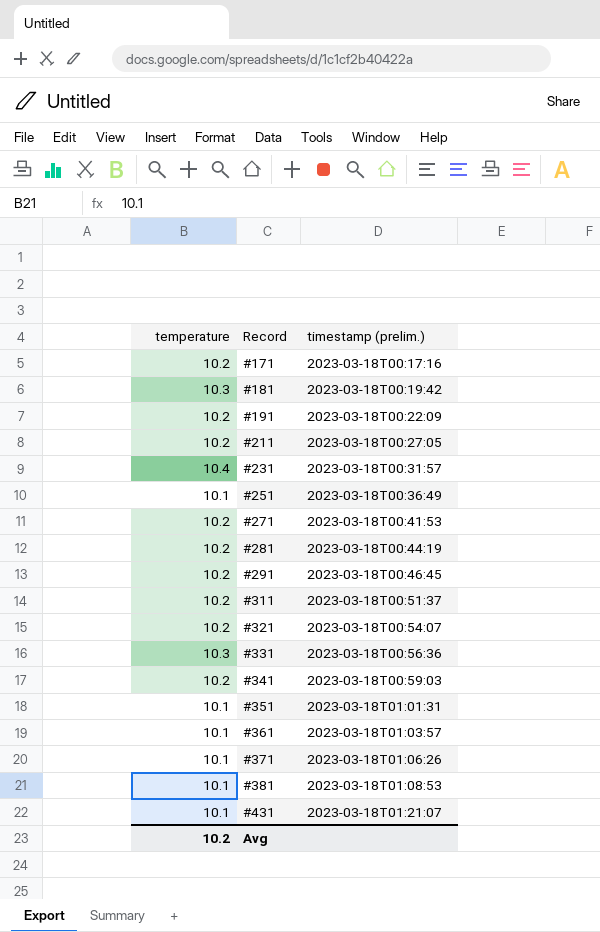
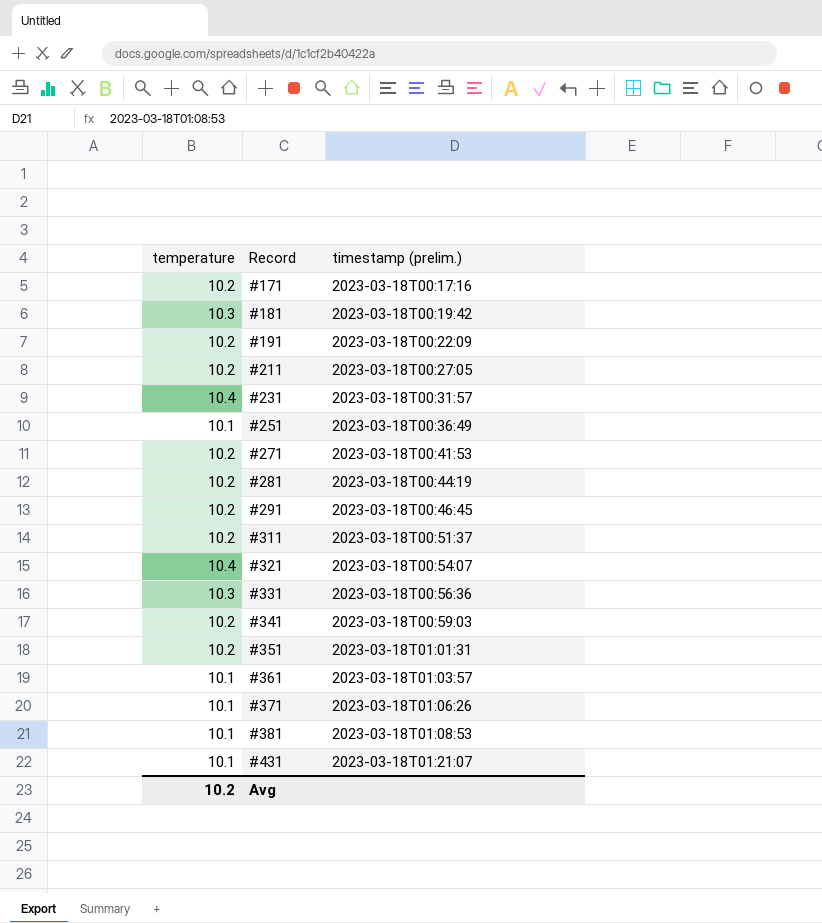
#321 | temperature: 10.2 -> 10.4
#351 | temperature: 10.1 -> 10.2

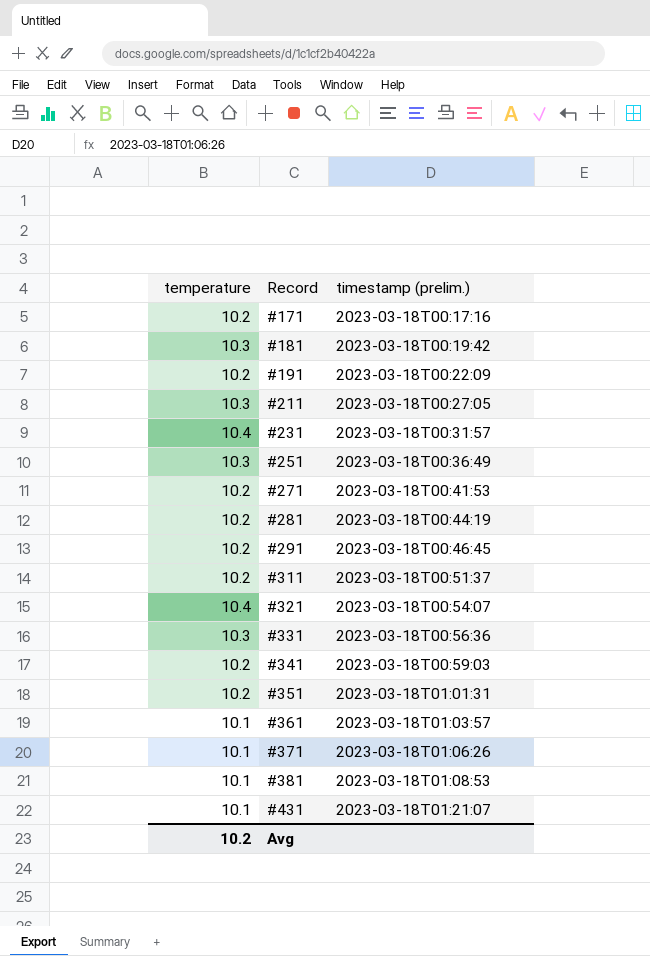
#211 | temperature: 10.2 -> 10.3
#251 | temperature: 10.1 -> 10.3

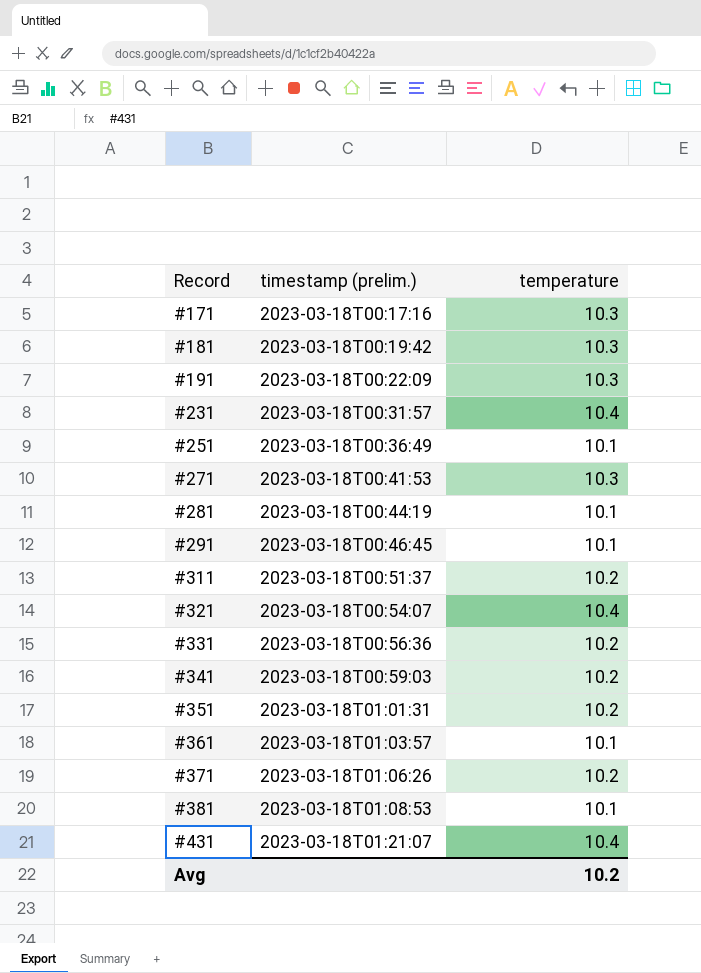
column temperature | position: 1 -> 3
row #211: 10.3 | 2023-03-18T00:27:05 -> none
#171 | temperature: 10.2 -> 10.3
#191 | temperature: 10.2 -> 10.3
#251 | temperature: 10.3 -> 10.1
#271 | temperature: 10.2 -> 10.3
#281 | temperature: 10.2 -> 10.1
#291 | temperature: 10.2 -> 10.1
#331 | temperature: 10.3 -> 10.2
#371 | temperature: 10.1 -> 10.2
#431 | temperature: 10.1 -> 10.4

